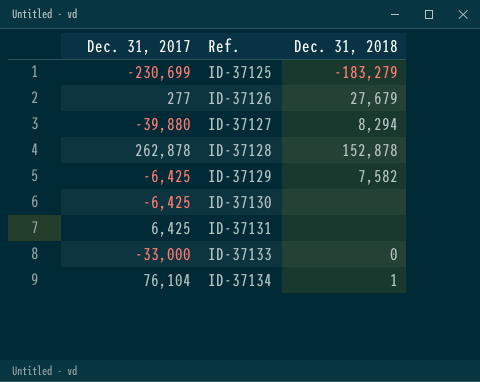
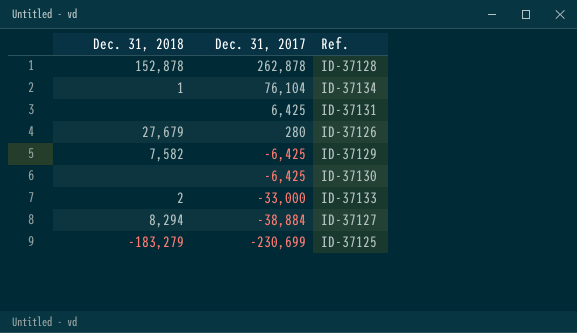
row order: Ref. ascending -> Dec. 31, 2017 descending
column Dec. 31, 2018 | position: 3 -> 1
ID-37126 | Dec. 31, 2017: 277 -> 280
ID-37133 | Dec. 31, 2018: 0 -> 2
ID-37127 | Dec. 31, 2017: -39,880 -> -38,884

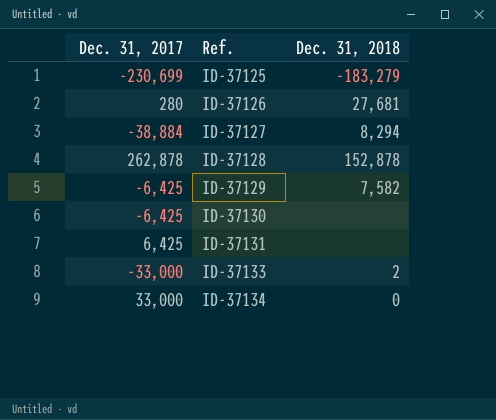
row order: Dec. 31, 2017 descending -> Ref. ascending
column Dec. 31, 2018 | position: 1 -> 3
ID-37126 | Dec. 31, 2018: 27,679 -> 27,681
ID-37134 | Dec. 31, 2017: 76,104 -> 33,000
ID-37134 | Dec. 31, 2018: 1 -> 0

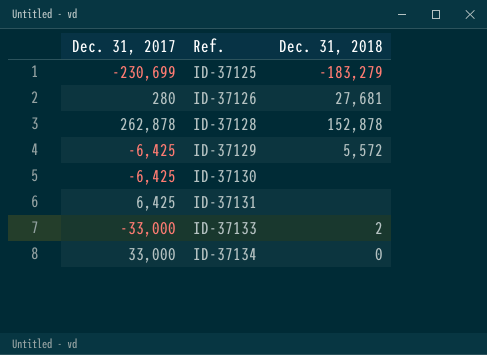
row ID-37127: -38,884 | 8,294 -> none
ID-37129 | Dec. 31, 2018: 7,582 -> 5,572

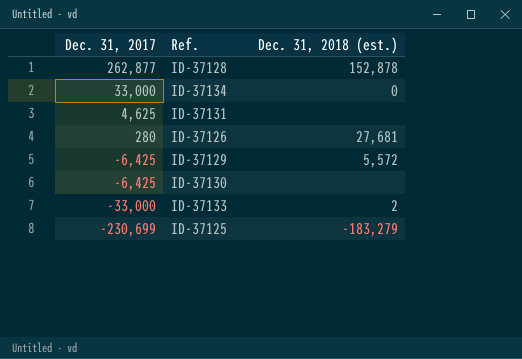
row order: Ref. ascending -> Dec. 31, 2017 descending
column name: Dec. 31, 2018 -> Dec. 31, 2018 (est.)
ID-37128 | Dec. 31, 2017: 262,878 -> 262,877
ID-37131 | Dec. 31, 2017: 6,425 -> 4,625

